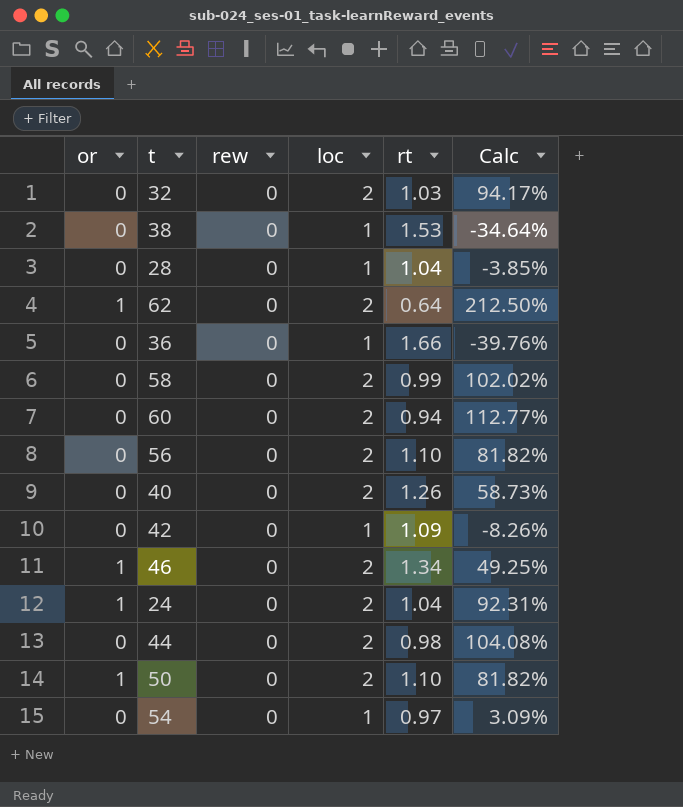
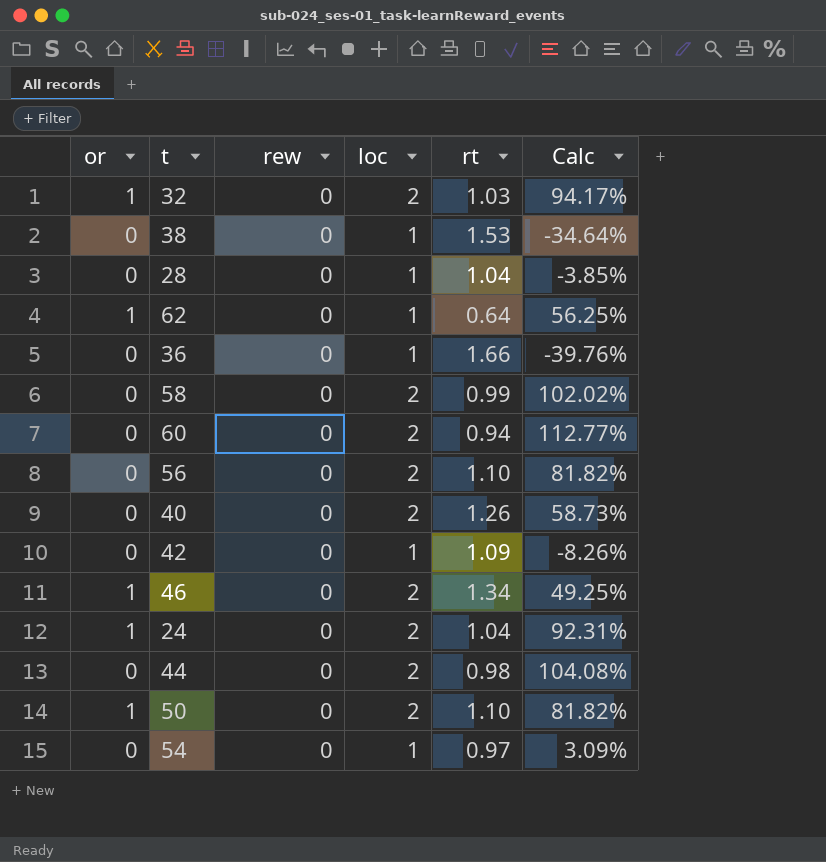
32 | or: 0 -> 1
62 | loc: 2 -> 1
62 | Calc: 212.50% -> 56.25%

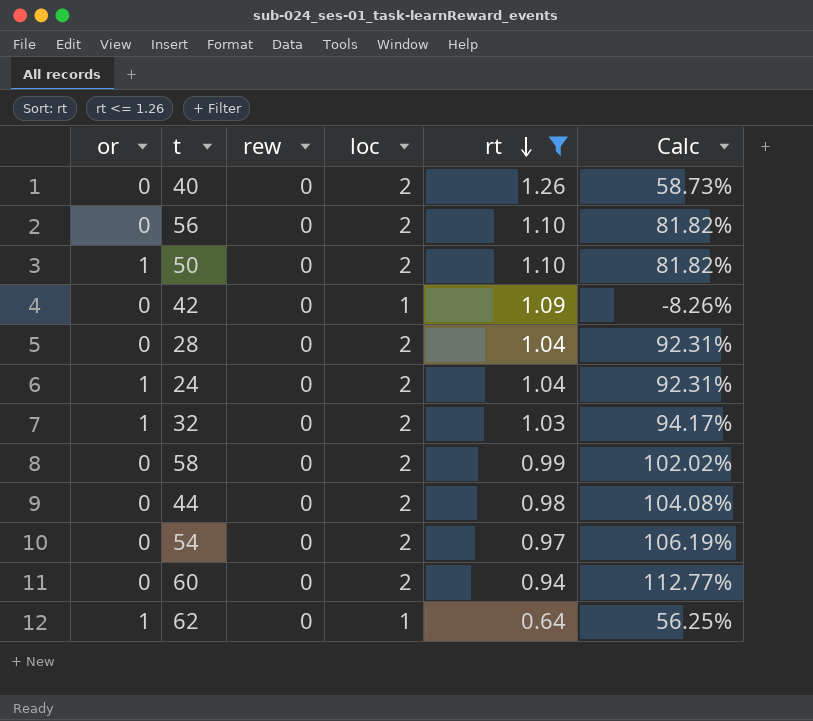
filter: none -> rt <= 1.26
row order: none -> rt descending
28 | loc: 1 -> 2
28 | Calc: -3.85% -> 92.31%
54 | loc: 1 -> 2
54 | Calc: 3.09% -> 106.19%

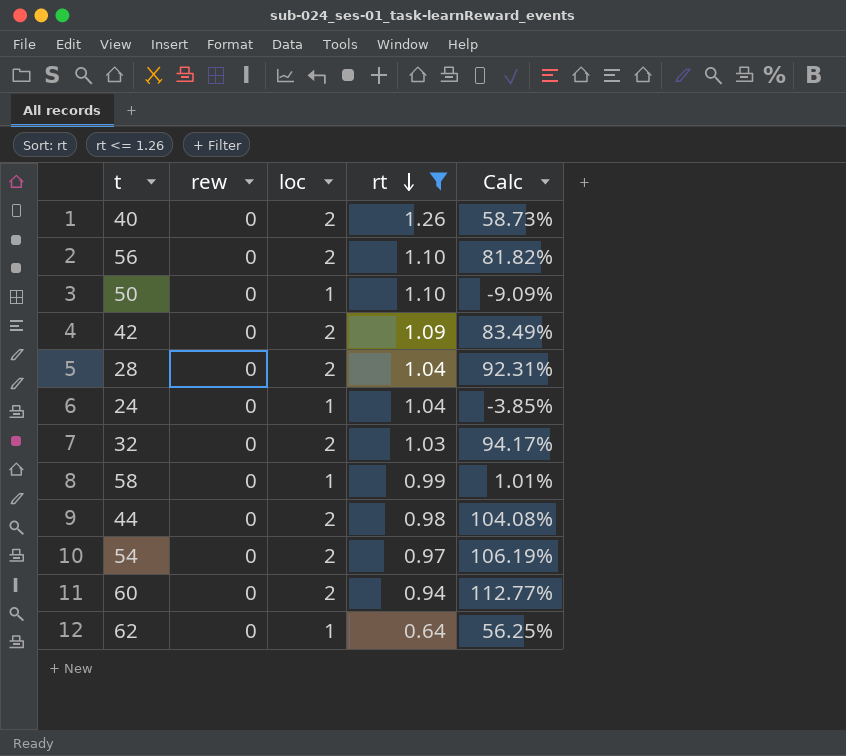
column or | position: 1 -> none
50 | loc: 2 -> 1
50 | Calc: 81.82% -> -9.09%
42 | loc: 1 -> 2
42 | Calc: -8.26% -> 83.49%
24 | loc: 2 -> 1
24 | Calc: 92.31% -> -3.85%
58 | loc: 2 -> 1
58 | Calc: 102.02% -> 1.01%

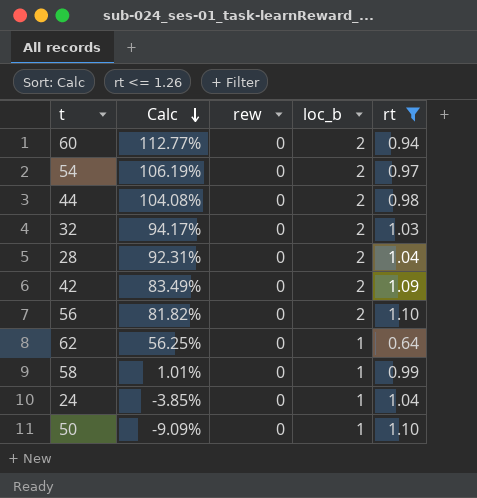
row order: rt descending -> Calc descending
column Calc | position: 5 -> 2
column name: loc -> loc_b
row 40: 0 | 2 | 1.26 | 58.73% -> none

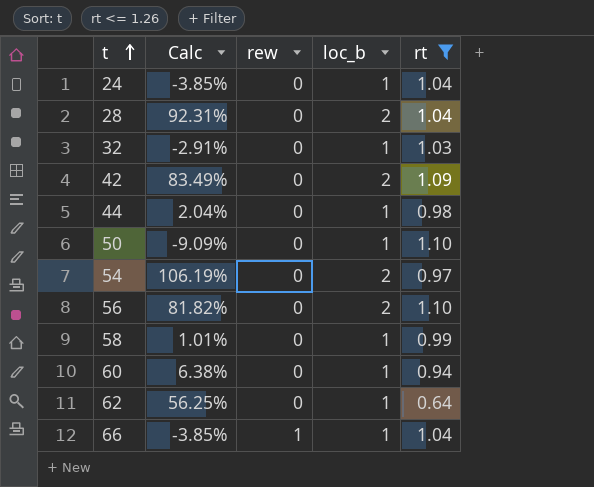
row order: Calc descending -> t ascending
32 | Calc: 94.17% -> -2.91%
32 | loc_b: 2 -> 1
44 | Calc: 104.08% -> 2.04%
44 | loc_b: 2 -> 1
60 | Calc: 112.77% -> 6.38%
60 | loc_b: 2 -> 1
row 66: none -> -3.85% | 1 | 1 | 1.04

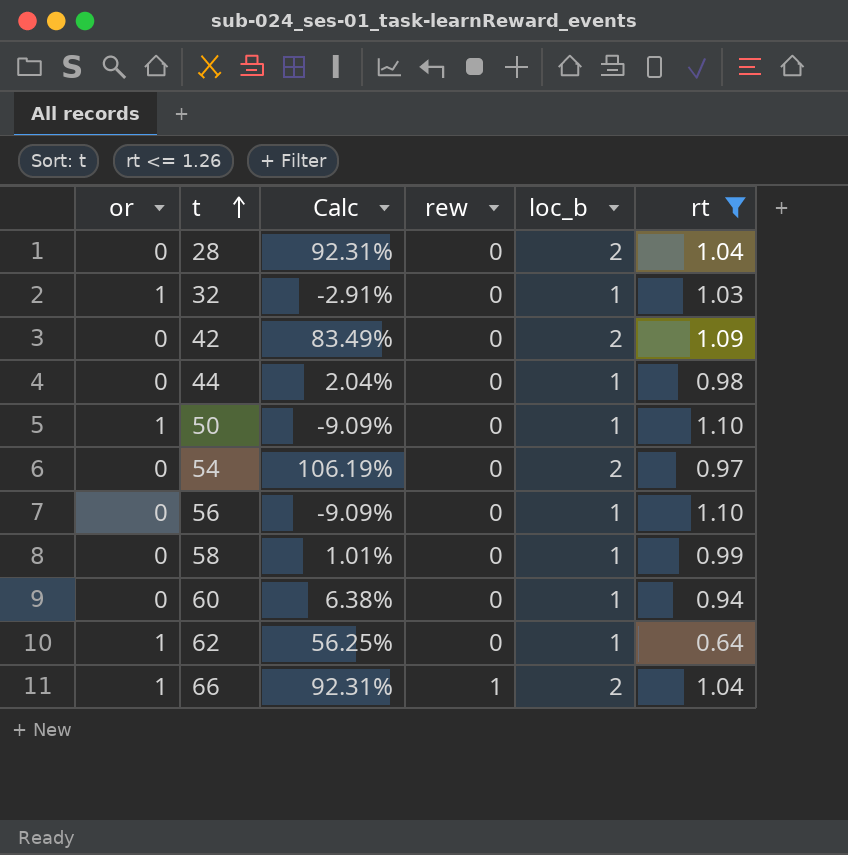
column or | position: none -> 1
row 24: -3.85% | 0 | 1 | 1.04 -> none
56 | Calc: 81.82% -> -9.09%
56 | loc_b: 2 -> 1
66 | Calc: -3.85% -> 92.31%
66 | loc_b: 1 -> 2

